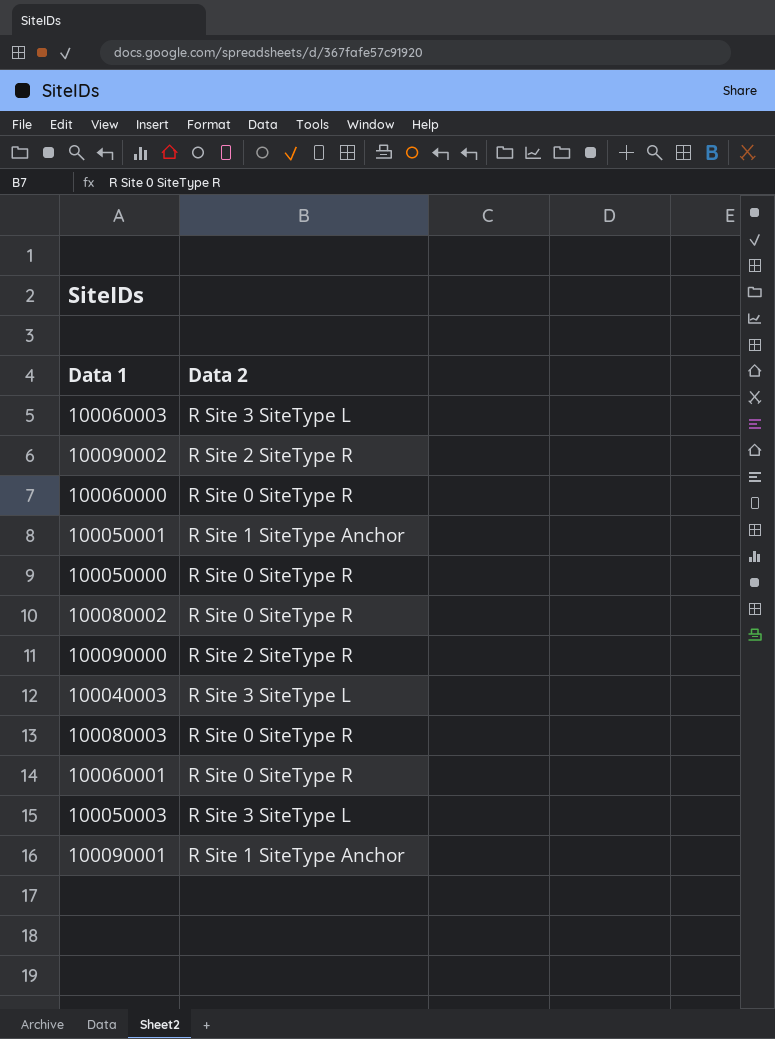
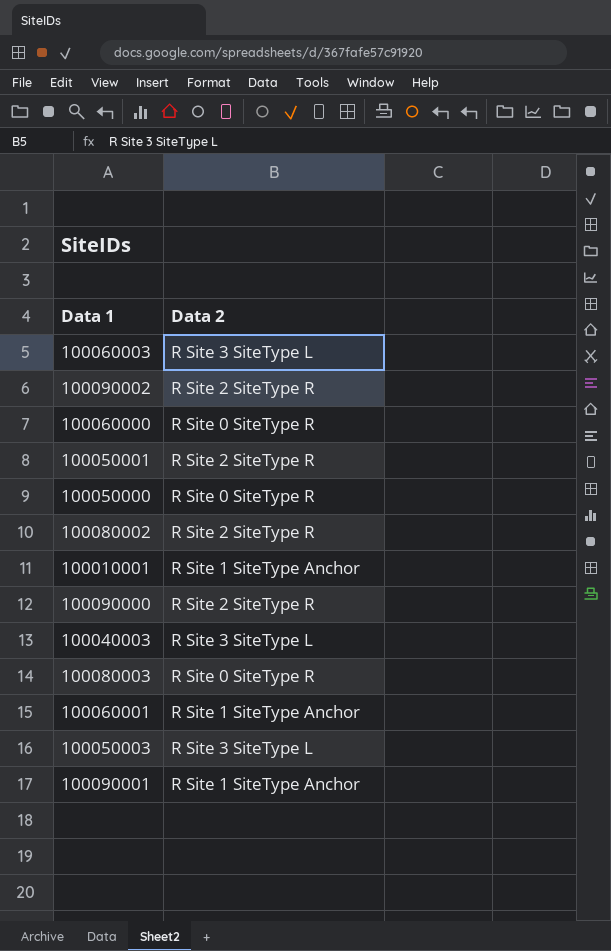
100050001 | Data 2: R Site 1 SiteType Anchor -> R Site 2 SiteType R
100080002 | Data 2: R Site 0 SiteType R -> R Site 2 SiteType R
row 100010001: none -> R Site 1 SiteType Anchor
100060001 | Data 2: R Site 0 SiteType R -> R Site 1 SiteType Anchor

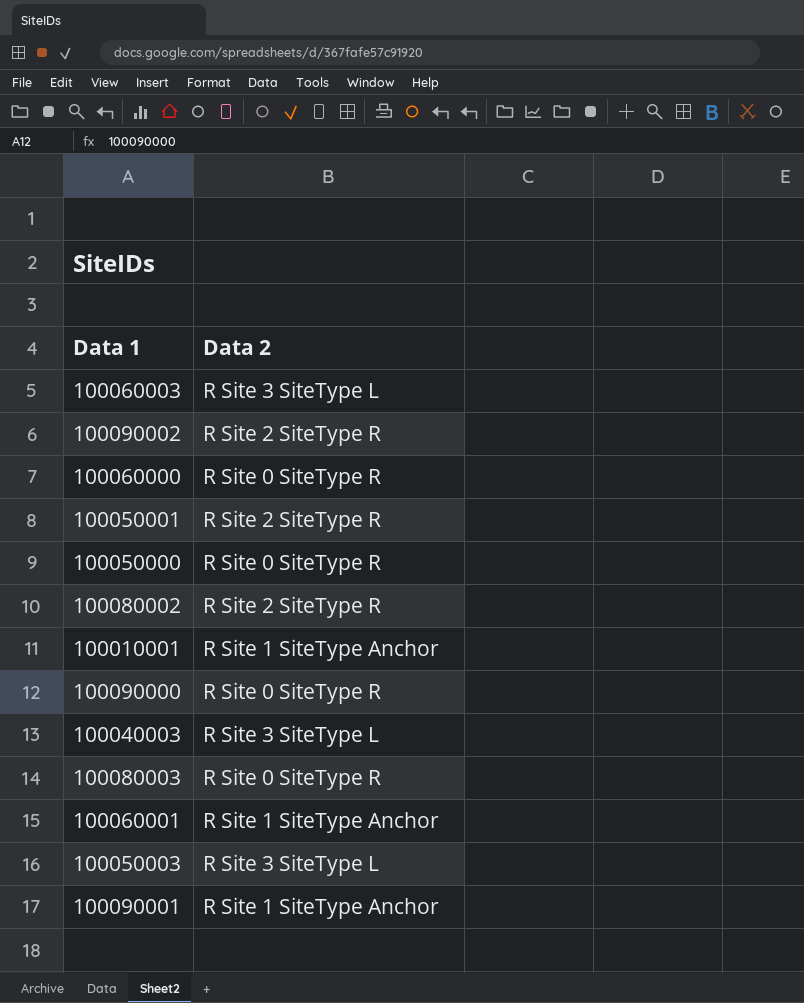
100090000 | Data 2: R Site 2 SiteType R -> R Site 0 SiteType R

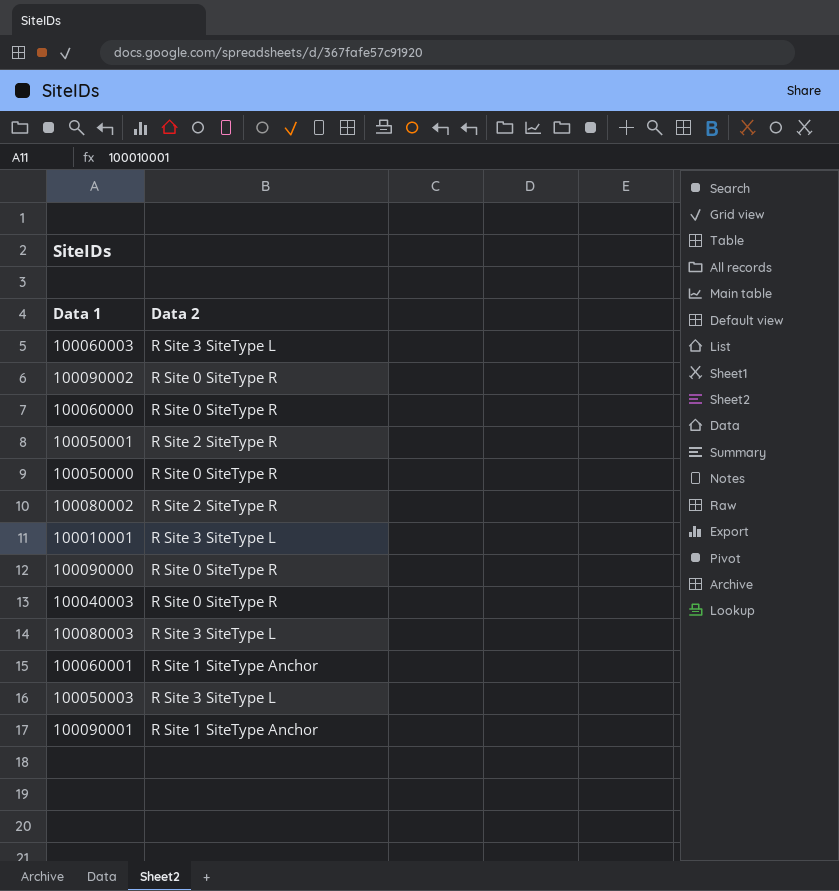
100090002 | Data 2: R Site 2 SiteType R -> R Site 0 SiteType R
100010001 | Data 2: R Site 1 SiteType Anchor -> R Site 3 SiteType L
100040003 | Data 2: R Site 3 SiteType L -> R Site 0 SiteType R
100080003 | Data 2: R Site 0 SiteType R -> R Site 3 SiteType L

